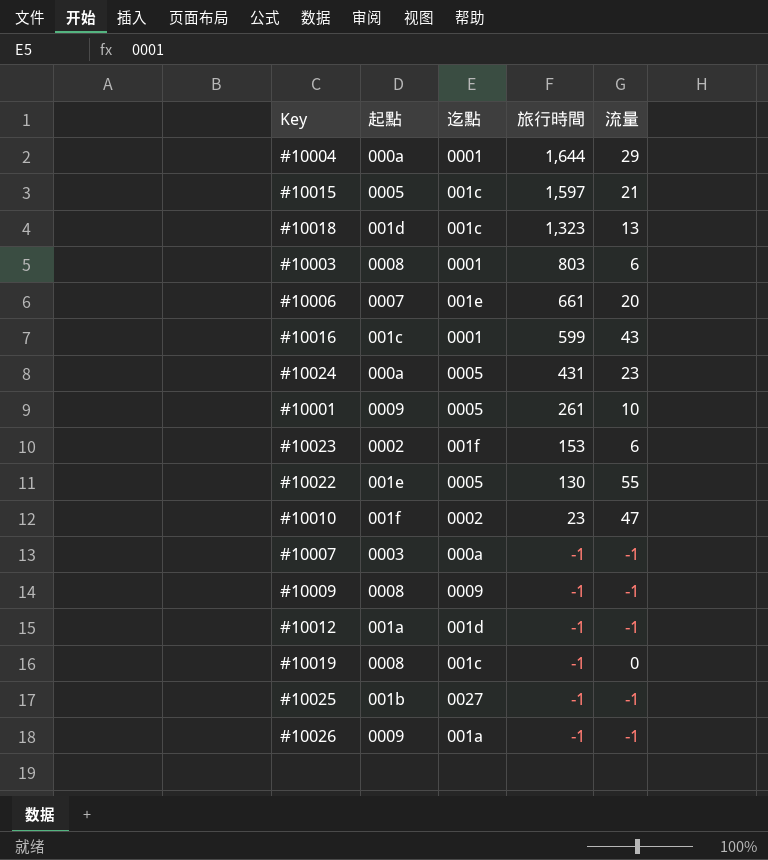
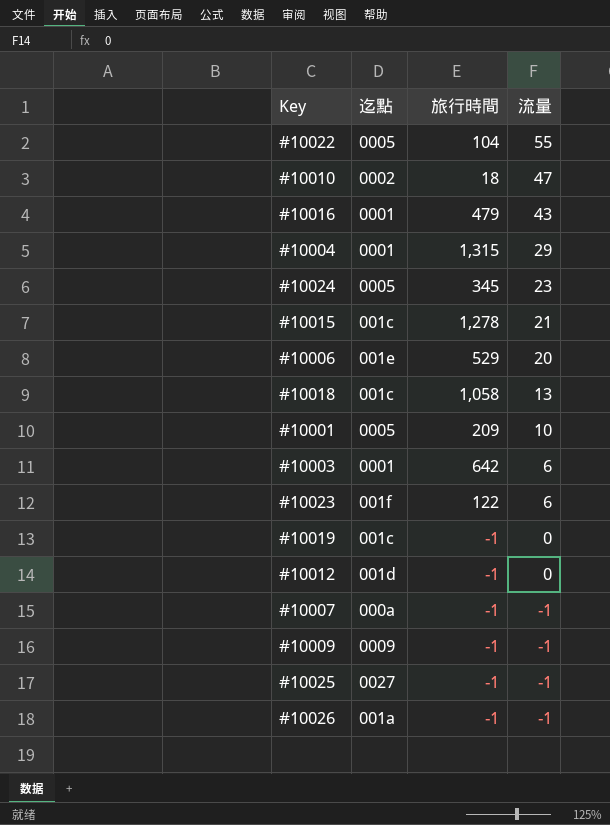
row order: 旅行時間 descending -> 流量 descending
column 起點 | position: 2 -> none
#10022 | 旅行時間: 130 -> 104
#10010 | 旅行時間: 23 -> 18
#10016 | 旅行時間: 599 -> 479
#10004 | 旅行時間: 1,644 -> 1,315
#10024 | 旅行時間: 431 -> 345
#10015 | 旅行時間: 1,597 -> 1,278
#10006 | 旅行時間: 661 -> 529
#10018 | 旅行時間: 1,323 -> 1,058
#10001 | 旅行時間: 261 -> 209
#10003 | 旅行時間: 803 -> 642
#10023 | 旅行時間: 153 -> 122
#10012 | 流量: -1 -> 0

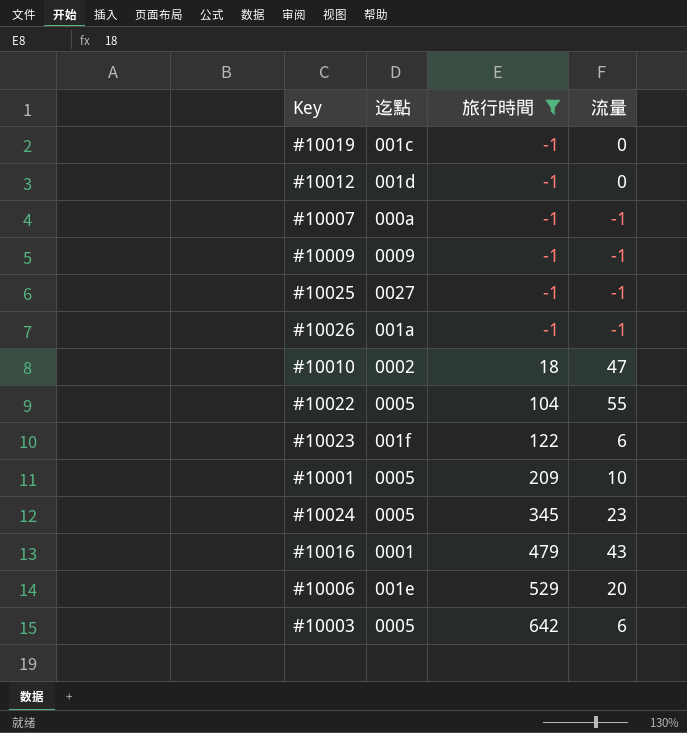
filter: none -> 旅行時間 <= 642
row order: 流量 descending -> 旅行時間 ascending
#10003 | 迄點: 0001 -> 0005

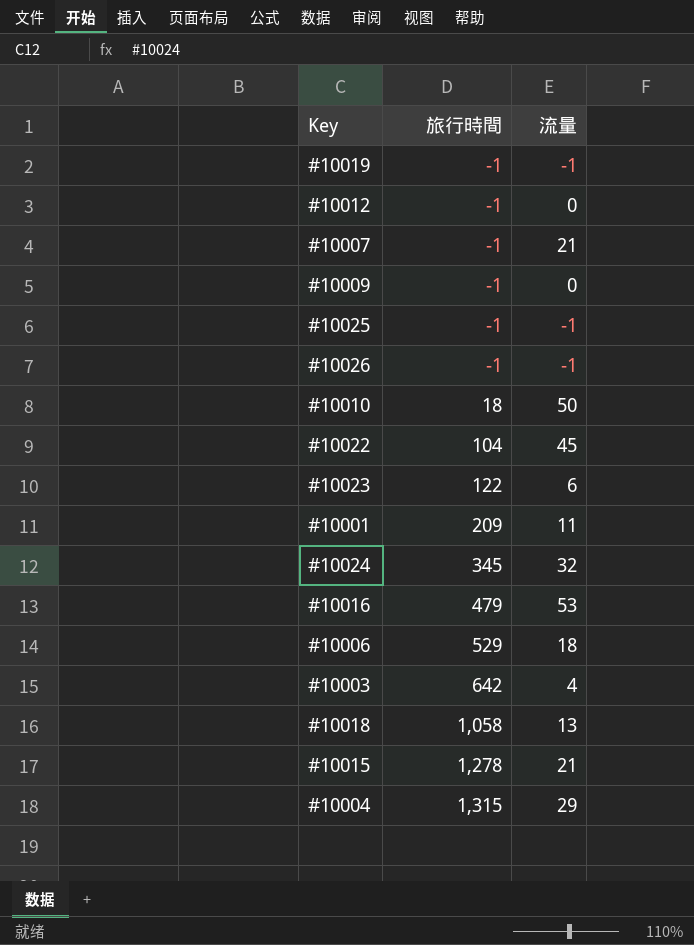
filter: 旅行時間 <= 642 -> none
column 迄點 | position: 2 -> none
#10019 | 流量: 0 -> -1
#10007 | 流量: -1 -> 21
#10009 | 流量: -1 -> 0
#10010 | 流量: 47 -> 50
#10022 | 流量: 55 -> 45
#10001 | 流量: 10 -> 11
#10024 | 流量: 23 -> 32
#10016 | 流量: 43 -> 53
#10006 | 流量: 20 -> 18
#10003 | 流量: 6 -> 4

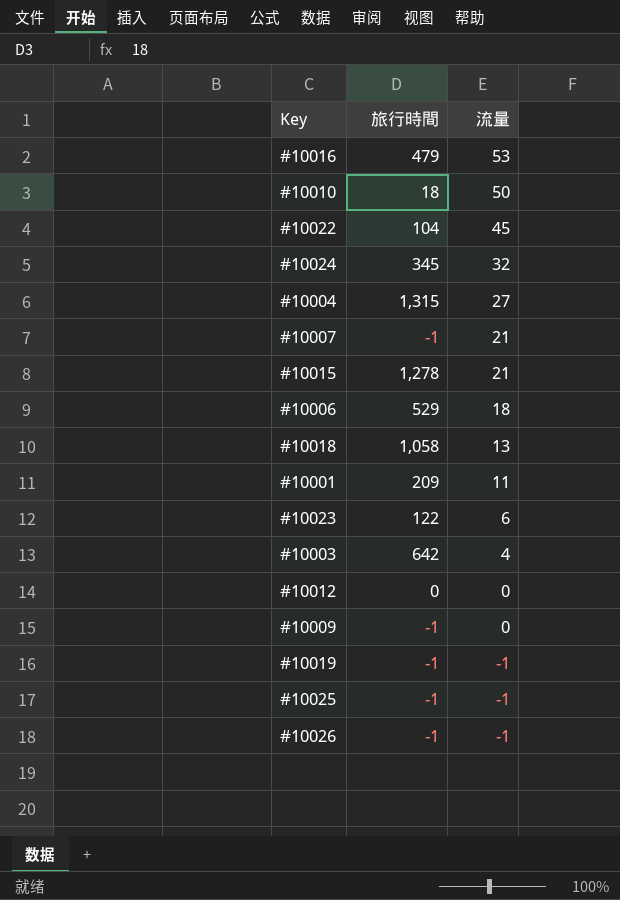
row order: 旅行時間 ascending -> 流量 descending
#10004 | 流量: 29 -> 27
#10012 | 旅行時間: -1 -> 0

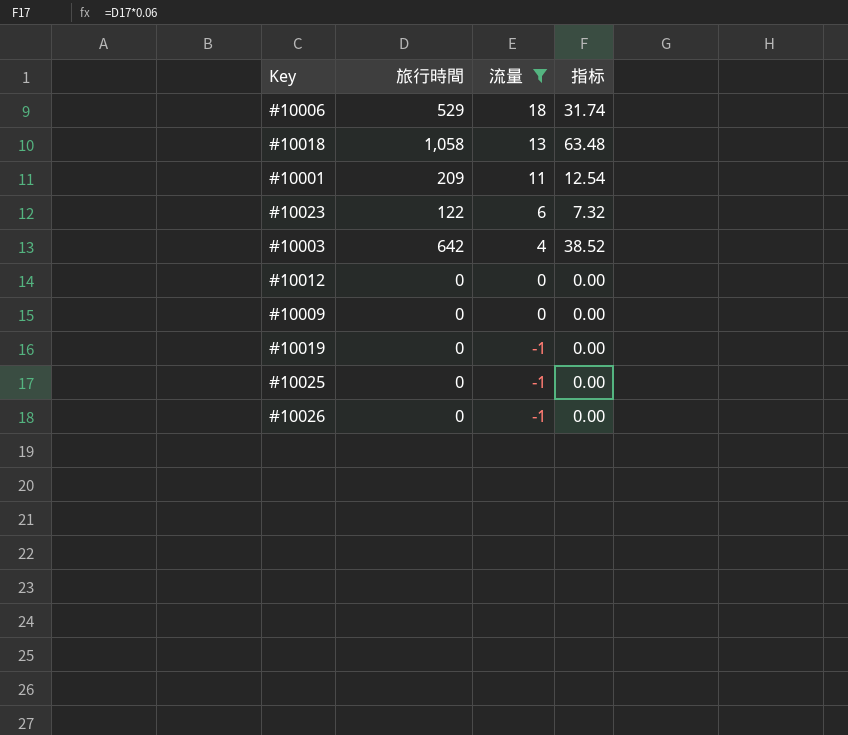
filter: none -> 流量 <= 18
column 指标 | formula: none -> [旅行時間] * 0.06
#10009 | 旅行時間: -1 -> 0
#10019 | 旅行時間: -1 -> 0
#10025 | 旅行時間: -1 -> 0
#10026 | 旅行時間: -1 -> 0

